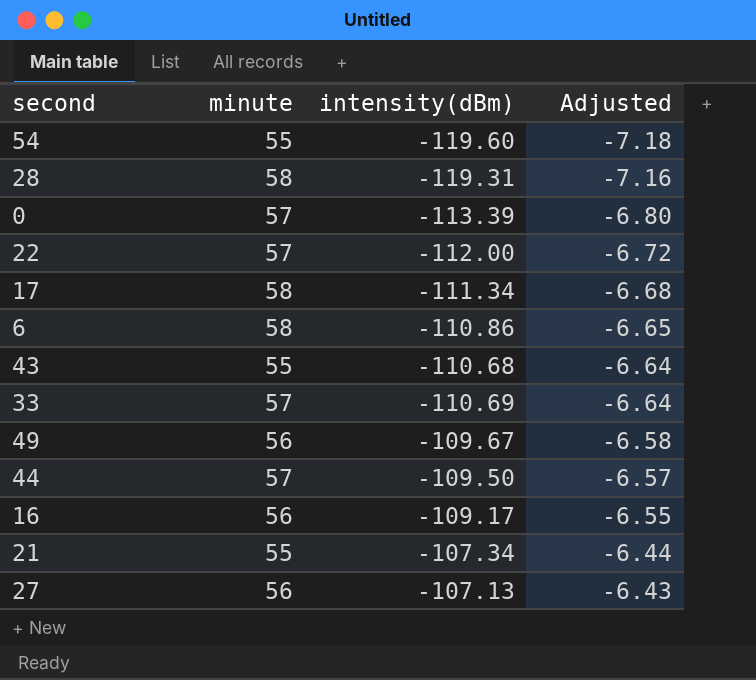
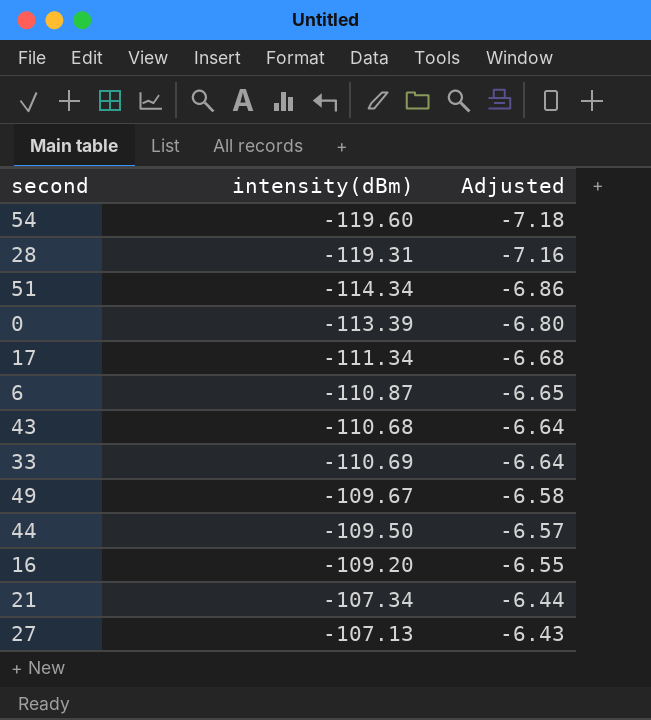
column minute | position: 2 -> none
row 22: 57 | -112.00 | -6.72 -> none
row 51: none -> -114.34 | -6.86
6 | intensity(dBm): -110.86 -> -110.87
16 | intensity(dBm): -109.17 -> -109.20

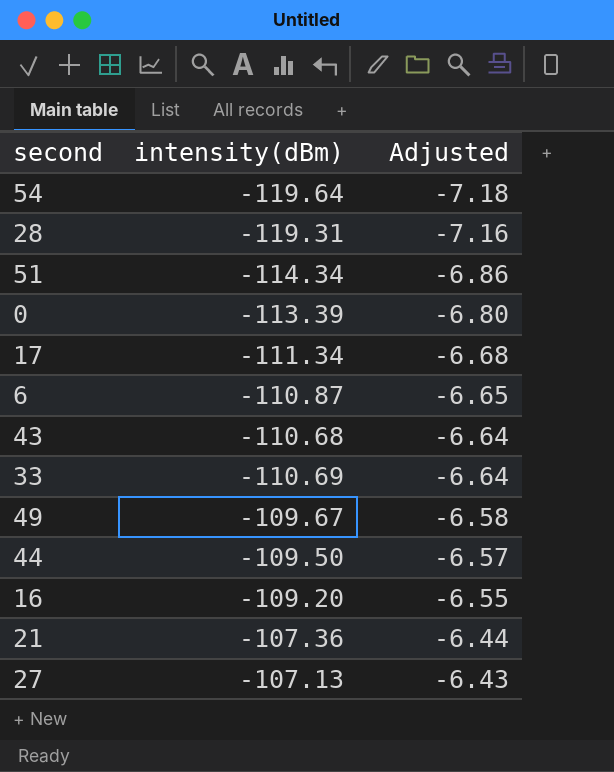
54 | intensity(dBm): -119.60 -> -119.64
21 | intensity(dBm): -107.34 -> -107.36

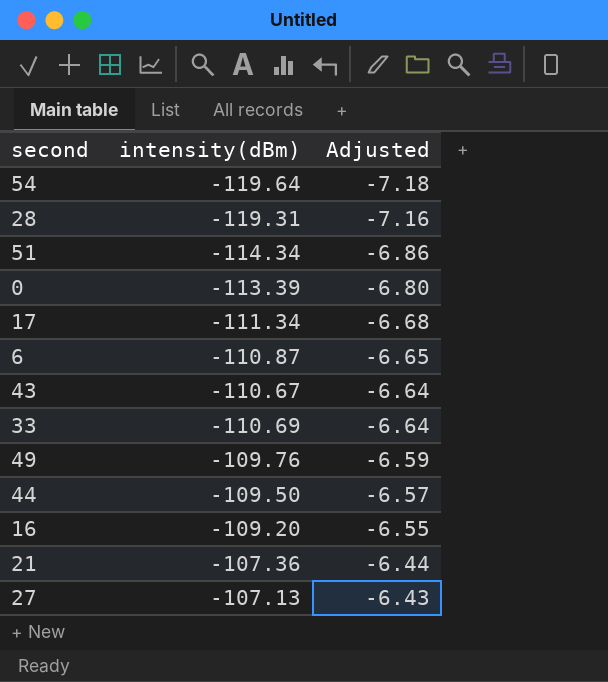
43 | intensity(dBm): -110.68 -> -110.67
49 | intensity(dBm): -109.67 -> -109.76
49 | Adjusted: -6.58 -> -6.59

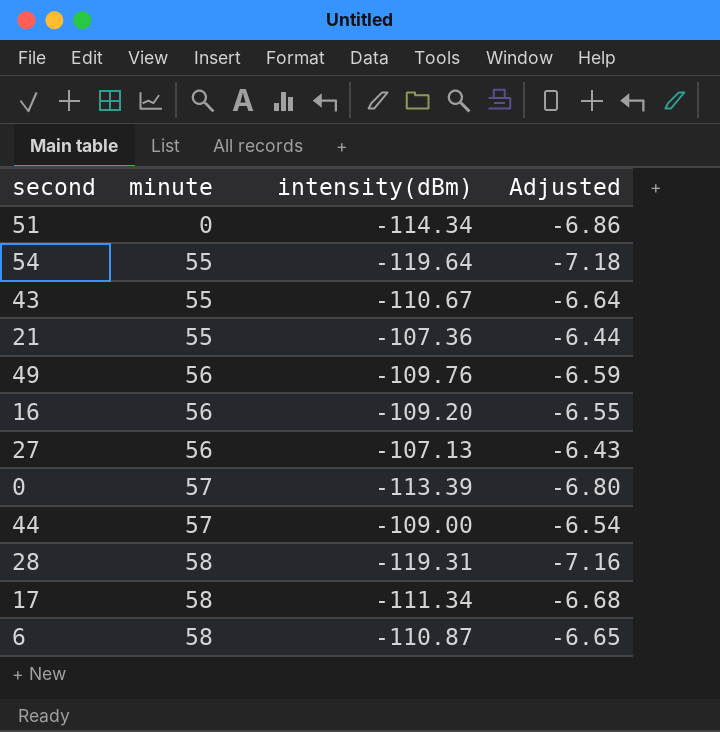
row order: Adjusted ascending -> minute ascending
column minute | position: none -> 2
row 33: -110.69 | -6.64 -> none
44 | intensity(dBm): -109.50 -> -109.00
44 | Adjusted: -6.57 -> -6.54

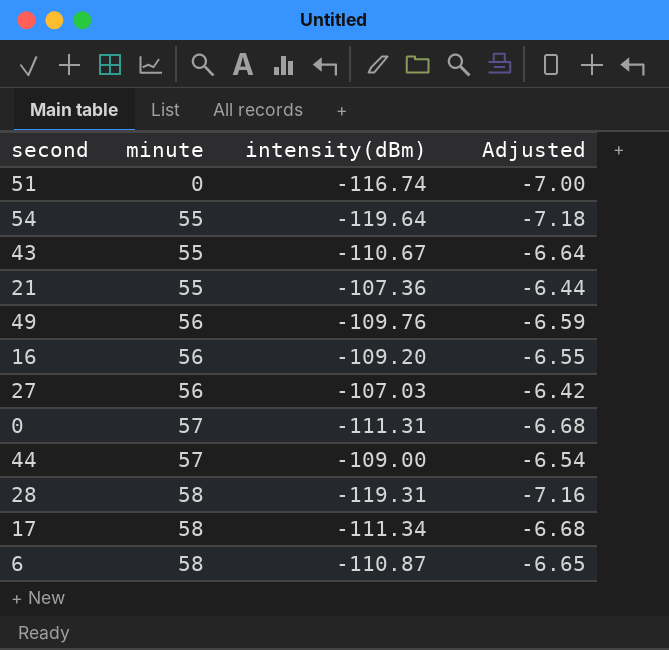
51 | intensity(dBm): -114.34 -> -116.74
51 | Adjusted: -6.86 -> -7.00
27 | intensity(dBm): -107.13 -> -107.03
27 | Adjusted: -6.43 -> -6.42
0 | intensity(dBm): -113.39 -> -111.31
0 | Adjusted: -6.80 -> -6.68

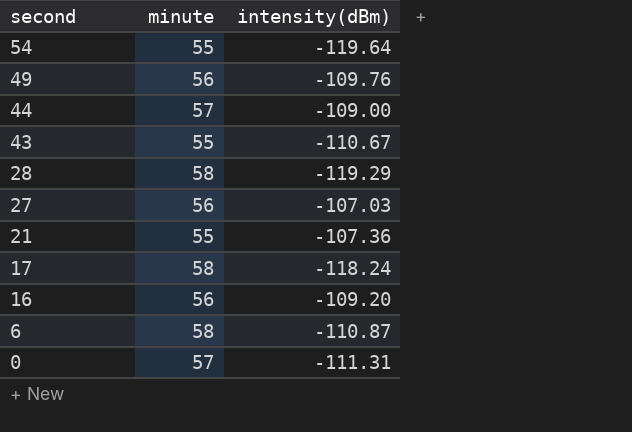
row order: minute ascending -> second descending
column Adjusted | formula: [intensity(dBm)] * 0.06 -> none
row 51: 0 | -116.74 | -7.00 -> none
28 | intensity(dBm): -119.31 -> -119.29
17 | intensity(dBm): -111.34 -> -118.24

